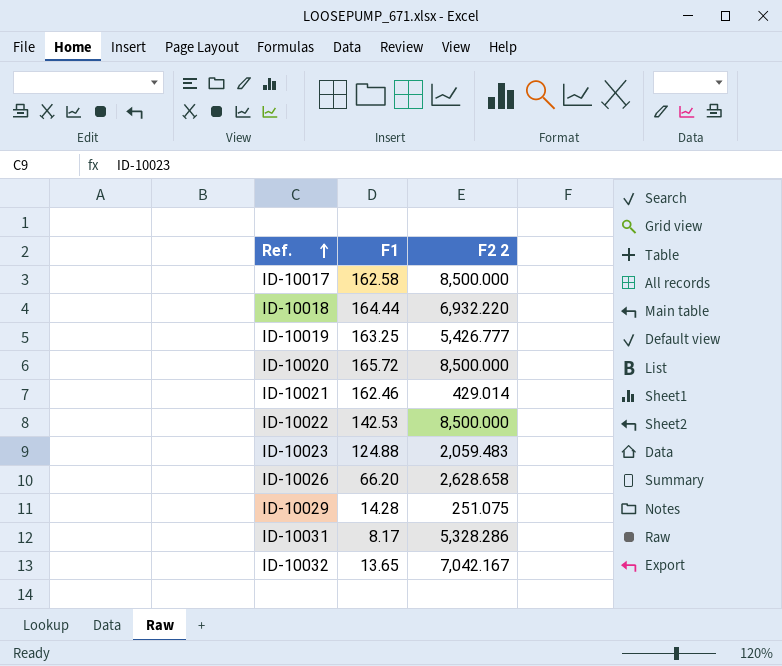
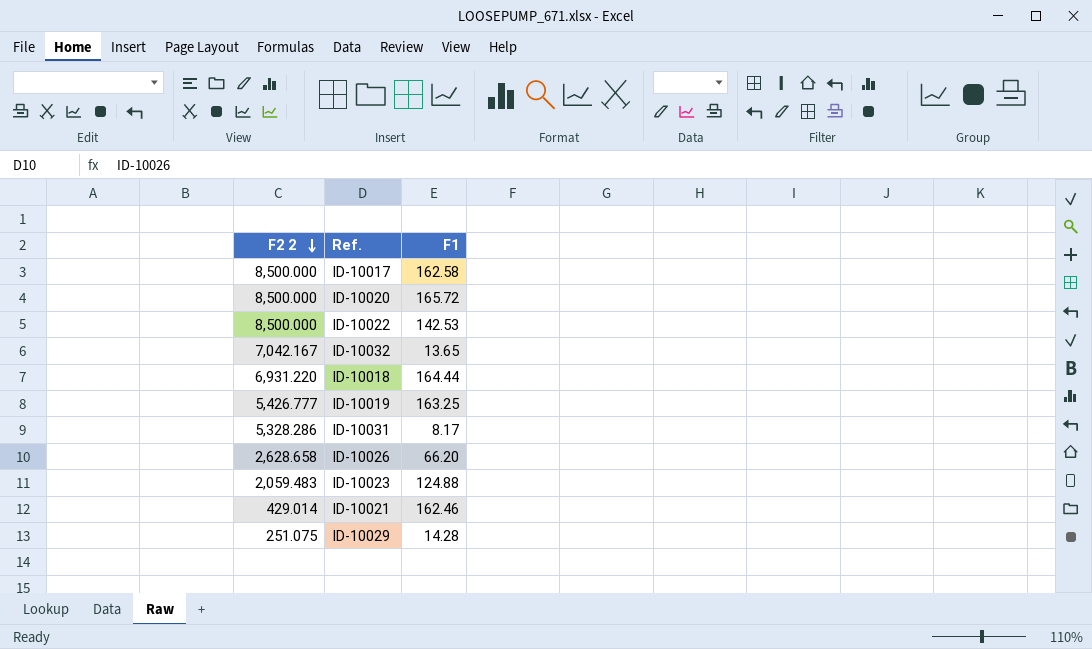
row order: Ref. ascending -> F2 2 descending
column F2 2 | position: 3 -> 1
ID-10018 | F2 2: 6,932.220 -> 6,931.220

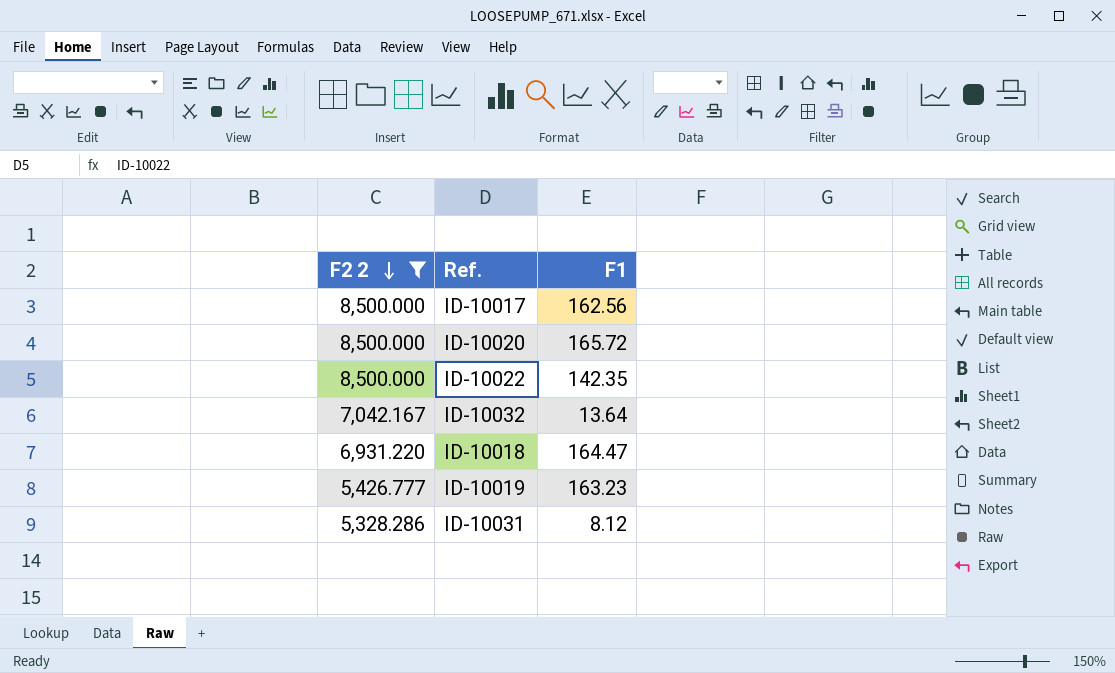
filter: none -> F2 2 >= 5,328.286
ID-10017 | F1: 162.58 -> 162.56
ID-10022 | F1: 142.53 -> 142.35
ID-10032 | F1: 13.65 -> 13.64
ID-10018 | F1: 164.44 -> 164.47
ID-10019 | F1: 163.25 -> 163.23
ID-10031 | F1: 8.17 -> 8.12

